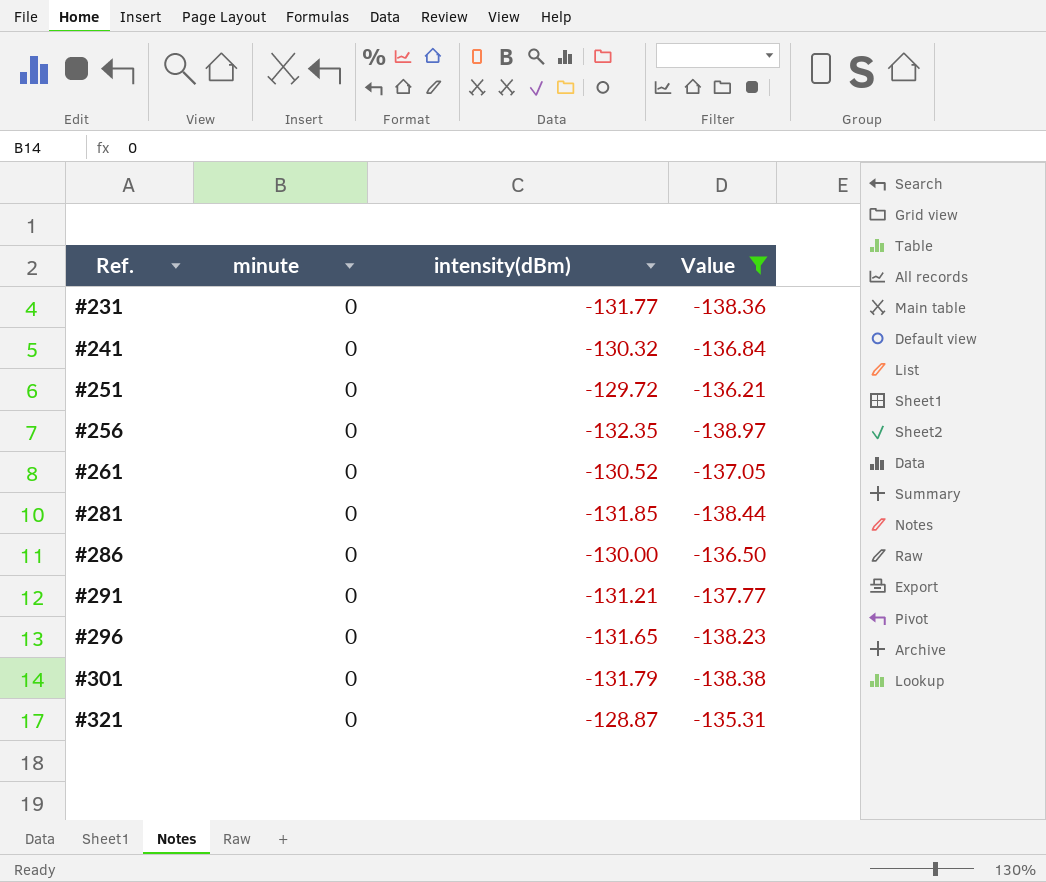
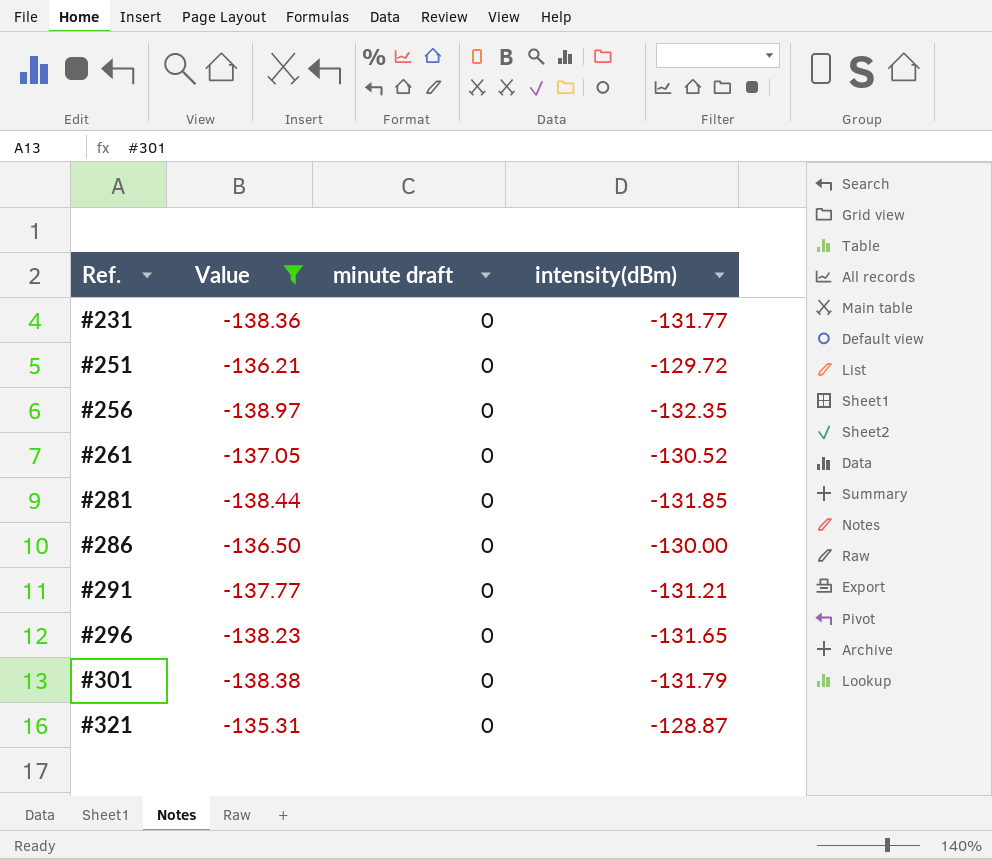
column Value | position: 4 -> 2
column name: minute -> minute draft
row #241: 0 | -130.32 | -136.84 -> none

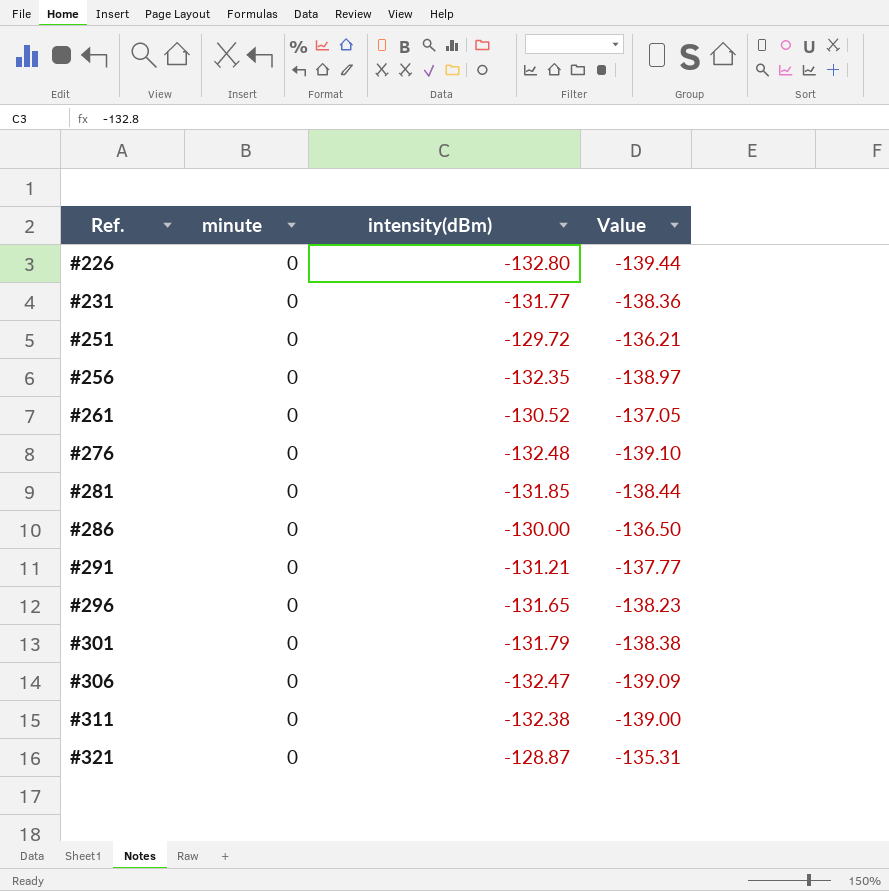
filter: Value >= -138.97 -> none
column name: minute draft -> minute
column Value | position: 2 -> 4

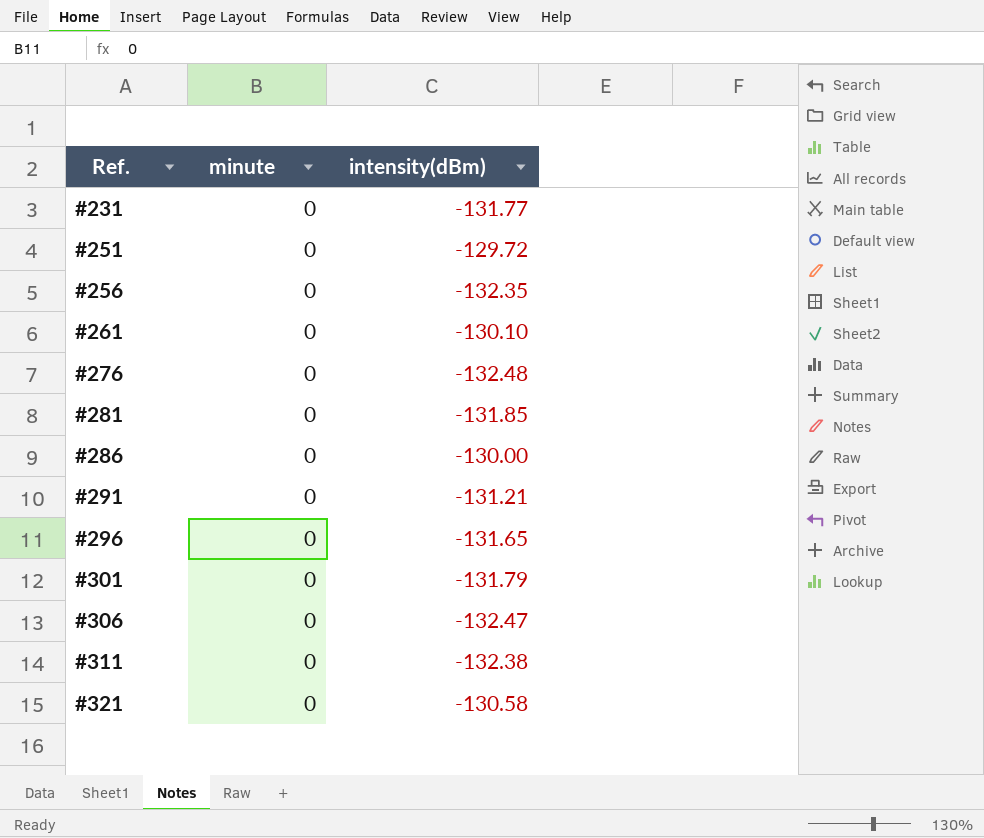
column Value | formula: [intensity(dBm)] * 1.05 -> none
row #226: 0 | -132.80 | -139.44 -> none
#261 | intensity(dBm): -130.52 -> -130.10
#321 | intensity(dBm): -128.87 -> -130.58

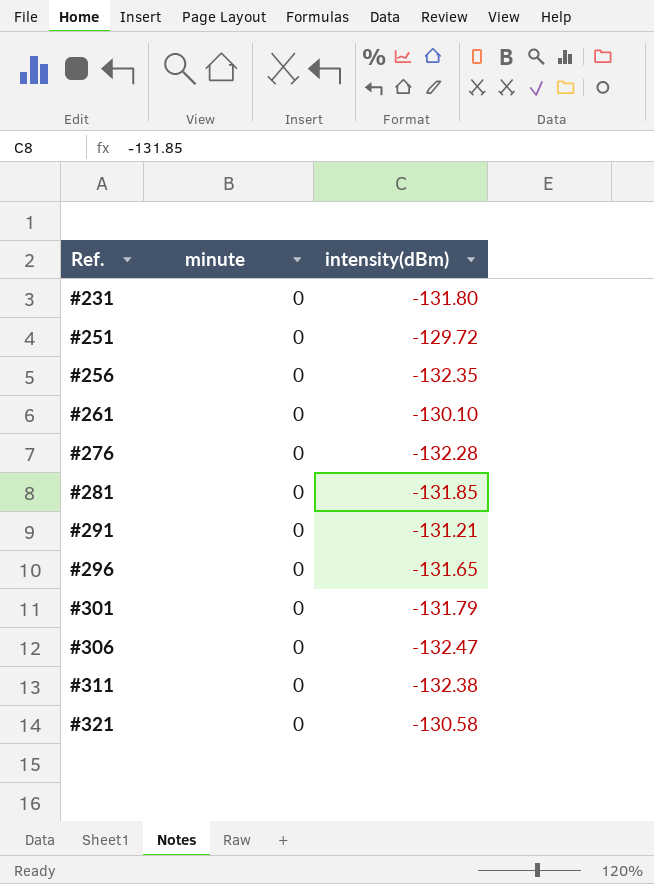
row #286: 0 | -130.00 -> none
#231 | intensity(dBm): -131.77 -> -131.80
#276 | intensity(dBm): -132.48 -> -132.28

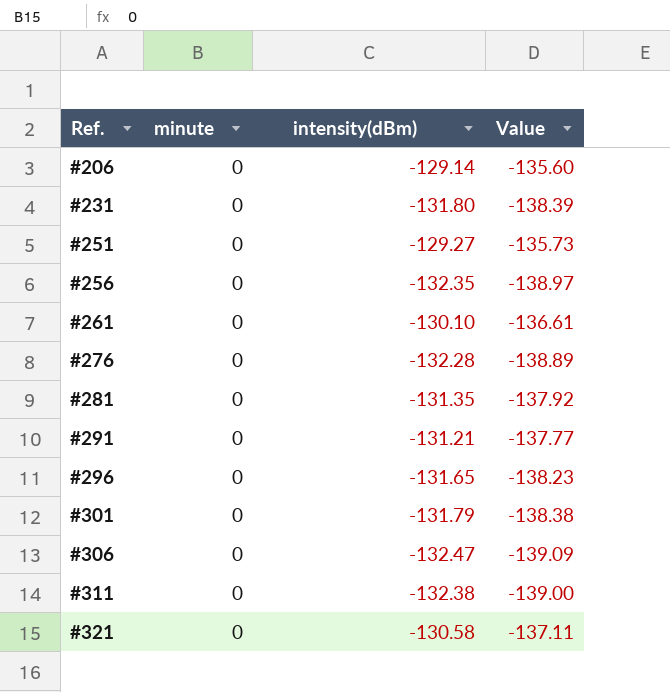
column Value | formula: none -> [intensity(dBm)] * 1.05
row #206: none -> 0 | -129.14 | -135.60
#251 | intensity(dBm): -129.72 -> -129.27
#281 | intensity(dBm): -131.85 -> -131.35

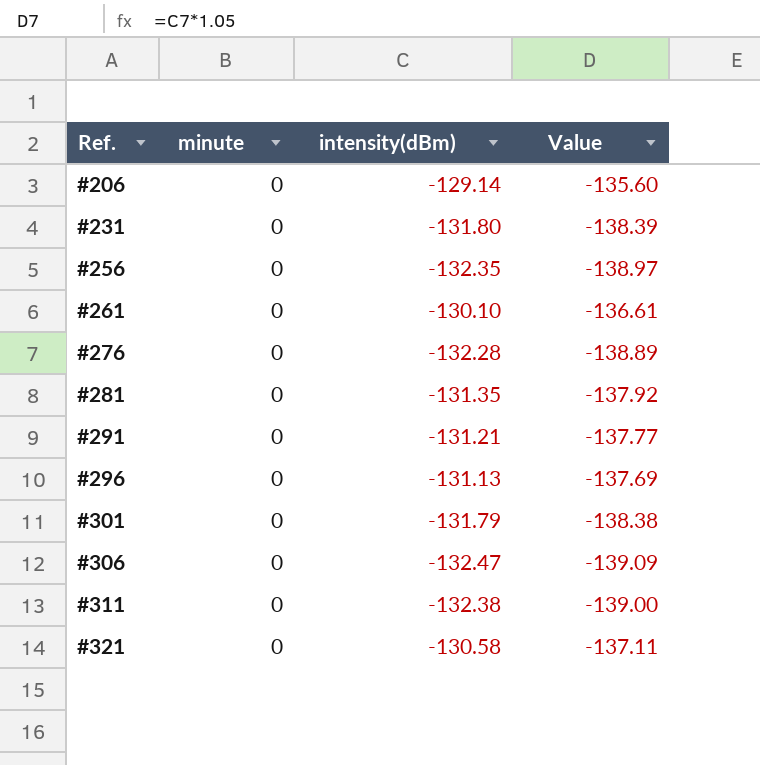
row #251: 0 | -129.27 | -135.73 -> none
#296 | intensity(dBm): -131.65 -> -131.13
#296 | Value: -138.23 -> -137.69

